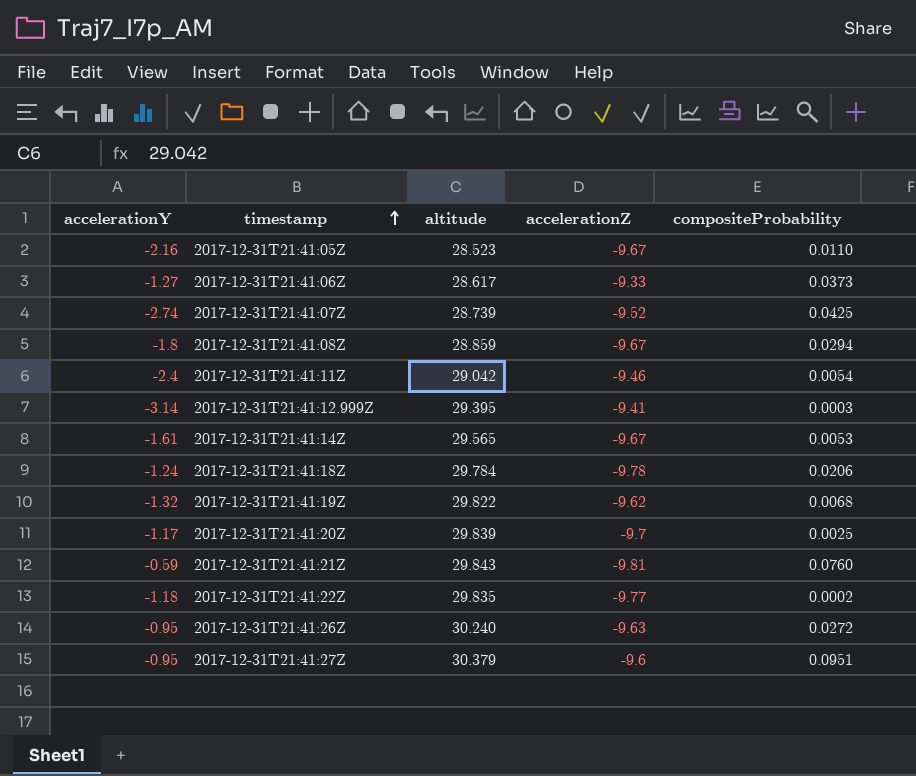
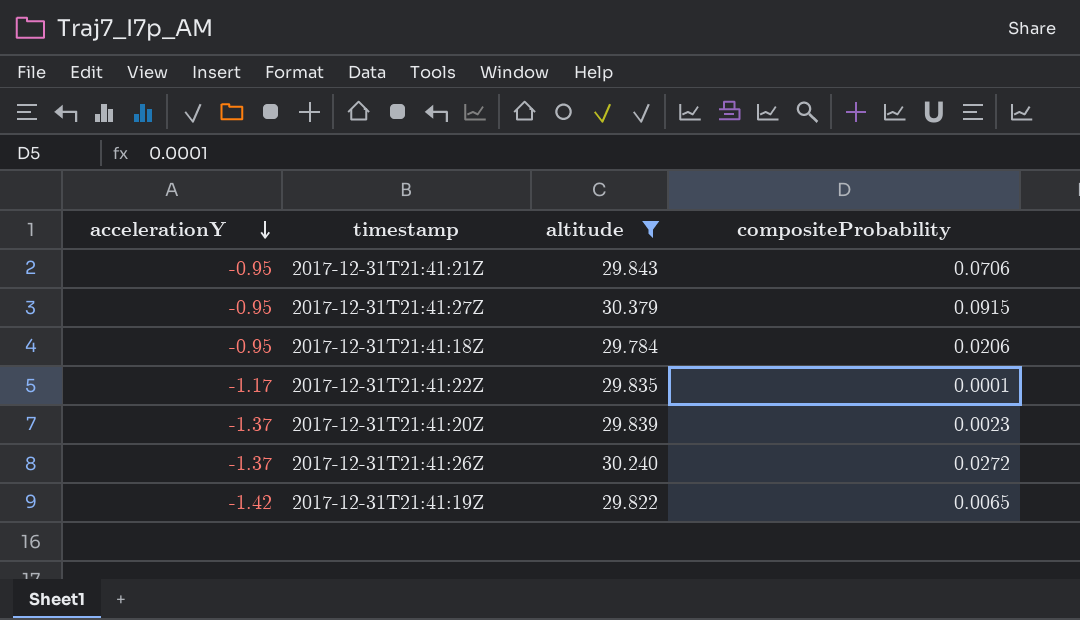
filter: none -> altitude >= 29.784
row order: timestamp ascending -> accelerationY descending
column accelerationZ | position: 4 -> none
2017-12-31T21:41:21Z | accelerationY: -0.59 -> -0.95
2017-12-31T21:41:21Z | compositeProbability: 0.0760 -> 0.0706
2017-12-31T21:41:27Z | compositeProbability: 0.0951 -> 0.0915
2017-12-31T21:41:18Z | accelerationY: -1.24 -> -0.95
2017-12-31T21:41:22Z | accelerationY: -1.18 -> -1.17
2017-12-31T21:41:22Z | compositeProbability: 0.0002 -> 0.0001
2017-12-31T21:41:20Z | accelerationY: -1.17 -> -1.37
2017-12-31T21:41:20Z | compositeProbability: 0.0025 -> 0.0023
2017-12-31T21:41:26Z | accelerationY: -0.95 -> -1.37
2017-12-31T21:41:19Z | accelerationY: -1.32 -> -1.42
2017-12-31T21:41:19Z | compositeProbability: 0.0068 -> 0.0065

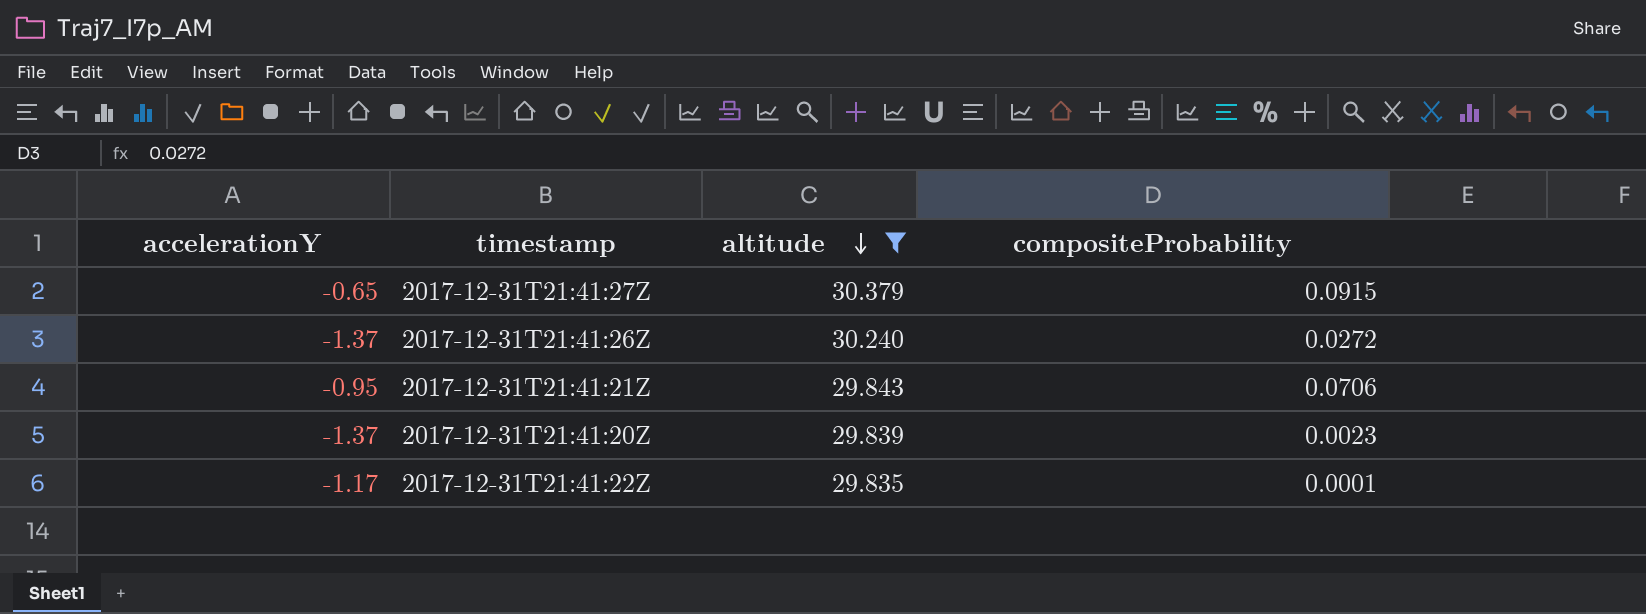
row order: accelerationY descending -> altitude descending
row 2017-12-31T21:41:18Z: -0.95 | 29.784 | 0.0206 -> none
row 2017-12-31T21:41:19Z: -1.42 | 29.822 | 0.0065 -> none
2017-12-31T21:41:27Z | accelerationY: -0.95 -> -0.65

